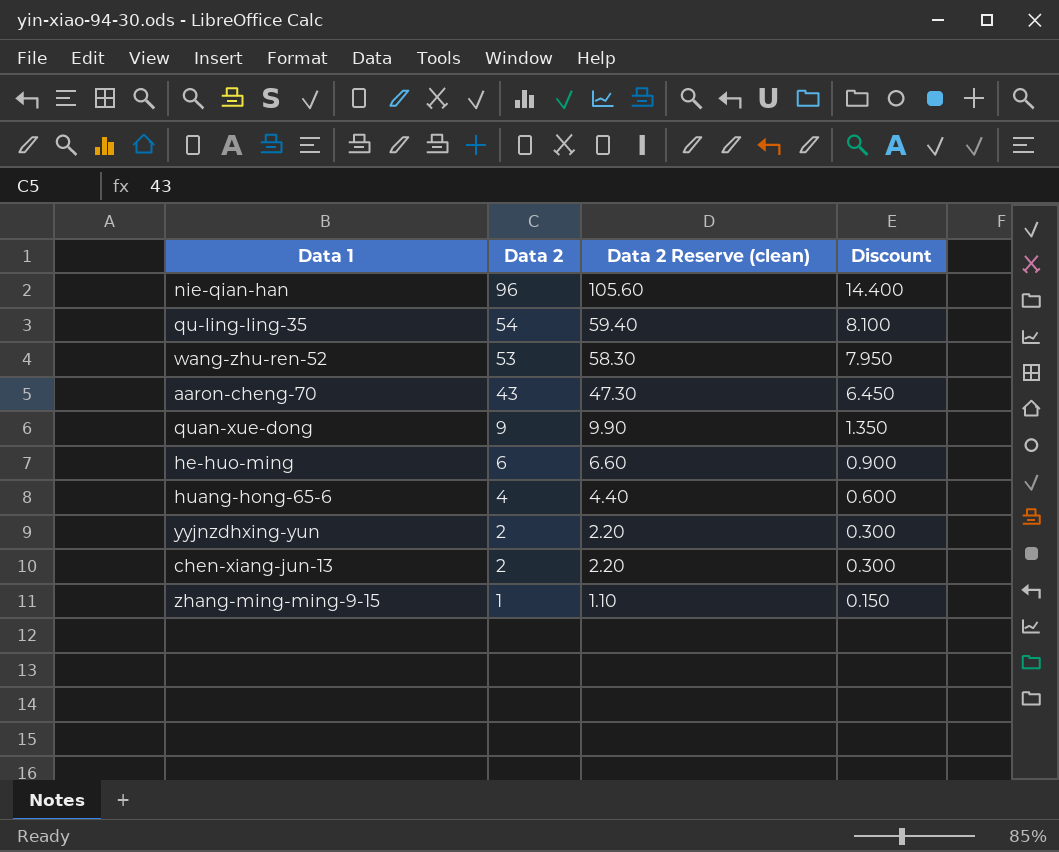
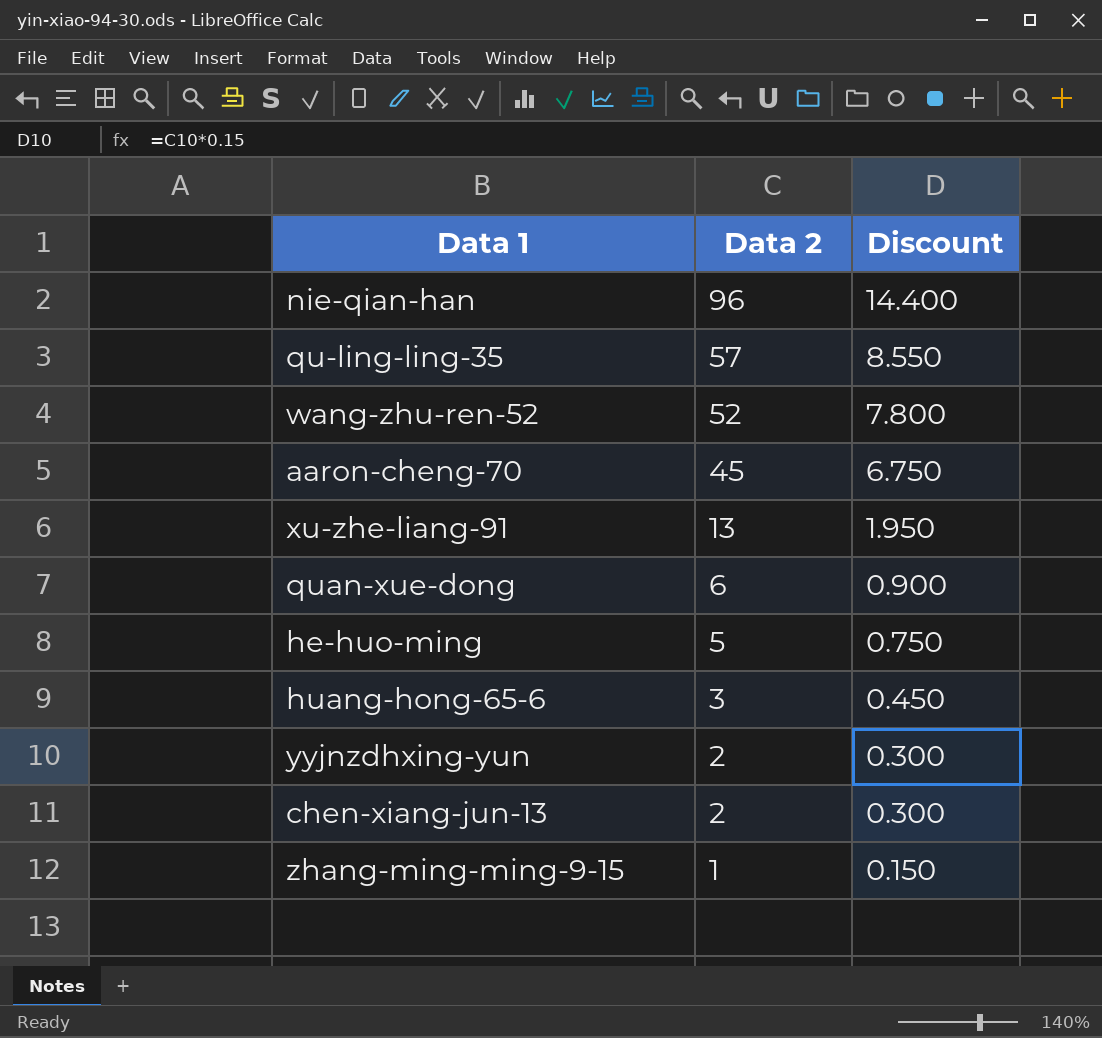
column Data 2 Reserve (clean) | formula: [Data 2] * 1.1 -> none
qu-ling-ling-35 | Data 2: 54 -> 57
qu-ling-ling-35 | Discount: 8.100 -> 8.550
wang-zhu-ren-52 | Data 2: 53 -> 52
wang-zhu-ren-52 | Discount: 7.950 -> 7.800
aaron-cheng-70 | Data 2: 43 -> 45
aaron-cheng-70 | Discount: 6.450 -> 6.750
row xu-zhe-liang-91: none -> 13 | 1.950
quan-xue-dong | Data 2: 9 -> 6
quan-xue-dong | Discount: 1.350 -> 0.900
he-huo-ming | Data 2: 6 -> 5
he-huo-ming | Discount: 0.900 -> 0.750
huang-hong-65-6 | Data 2: 4 -> 3
huang-hong-65-6 | Discount: 0.600 -> 0.450

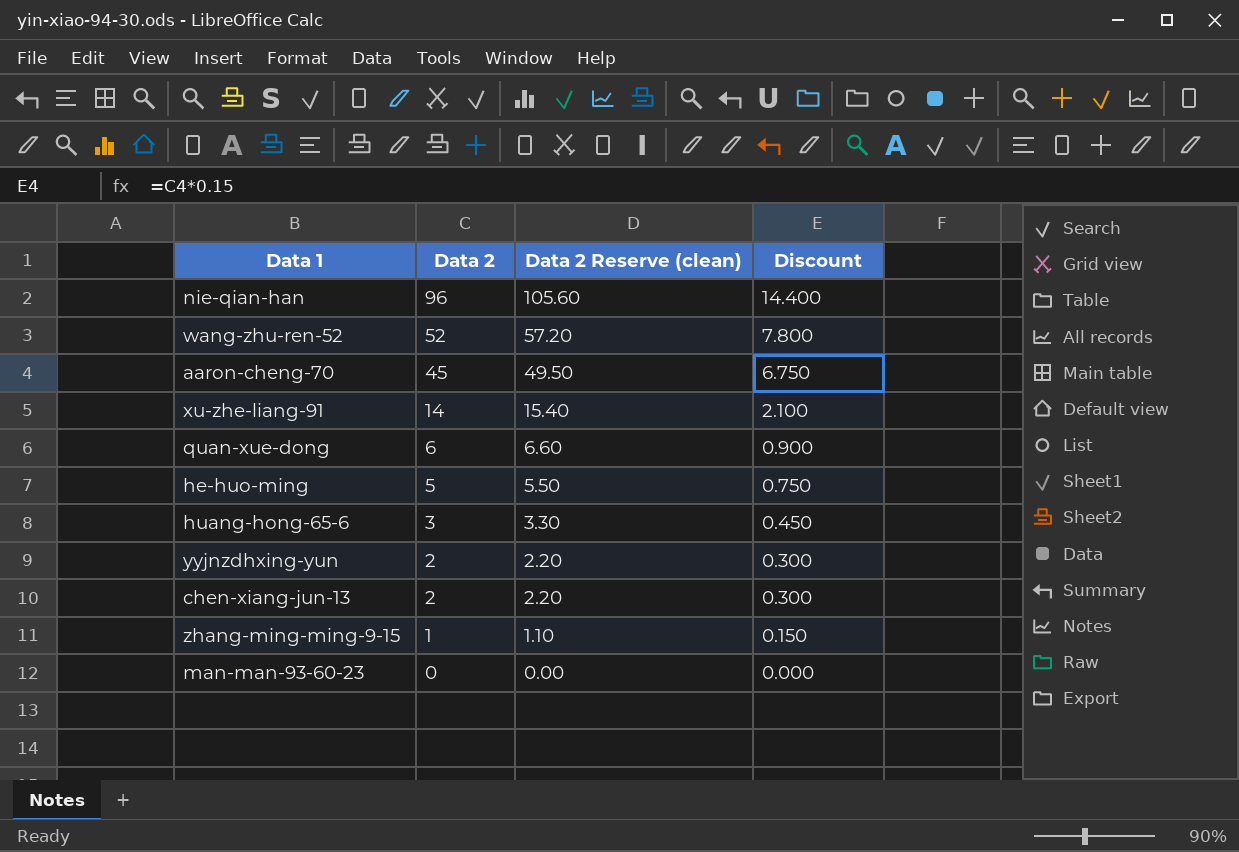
column Data 2 Reserve (clean) | formula: none -> [Data 2] * 1.1
row qu-ling-ling-35: 57 | 8.550 -> none
xu-zhe-liang-91 | Data 2: 13 -> 14
xu-zhe-liang-91 | Discount: 1.950 -> 2.100
row man-man-93-60-23: none -> 0 | 0.00 | 0.000

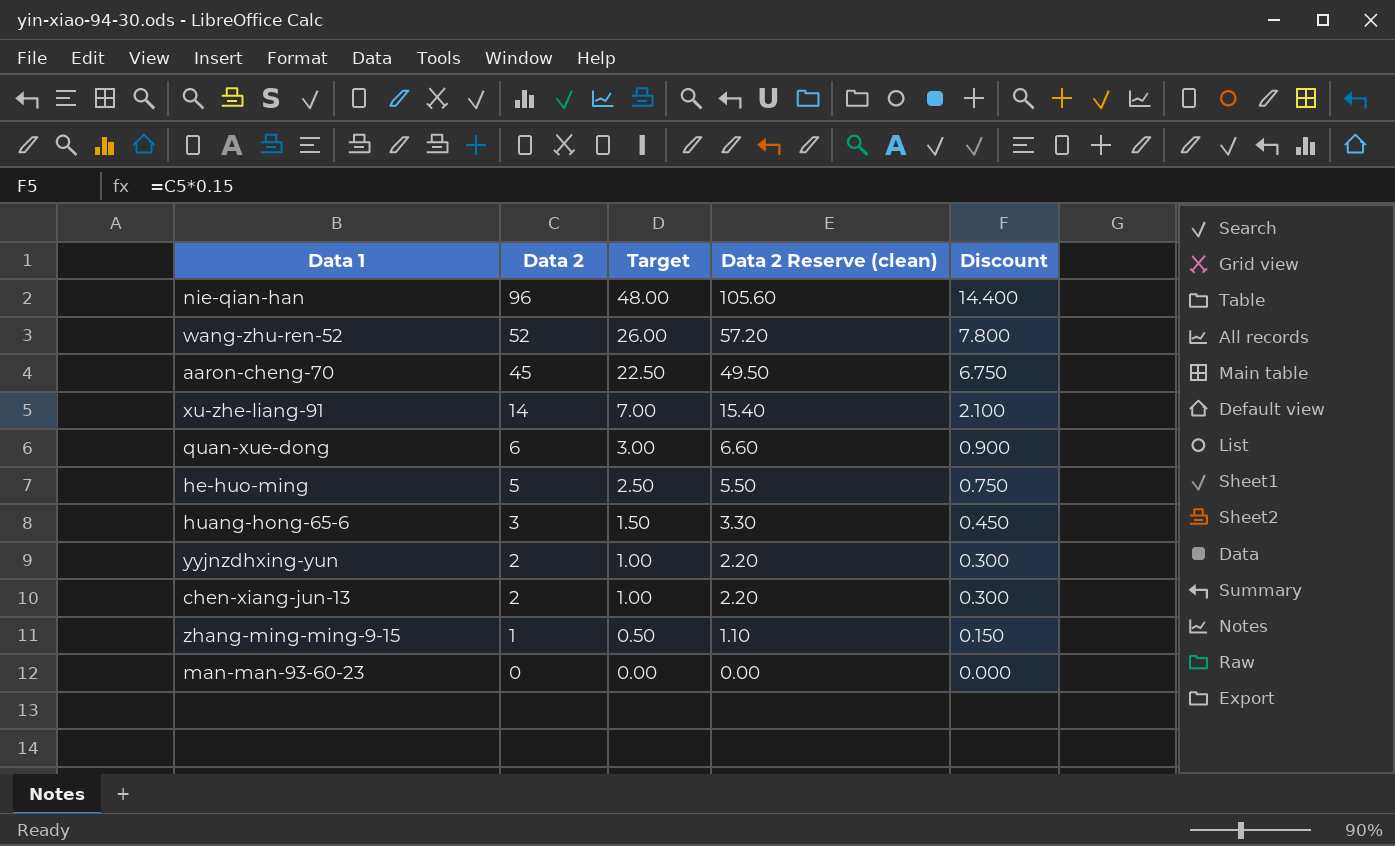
column Target | formula: none -> [Data 2] * 0.5

